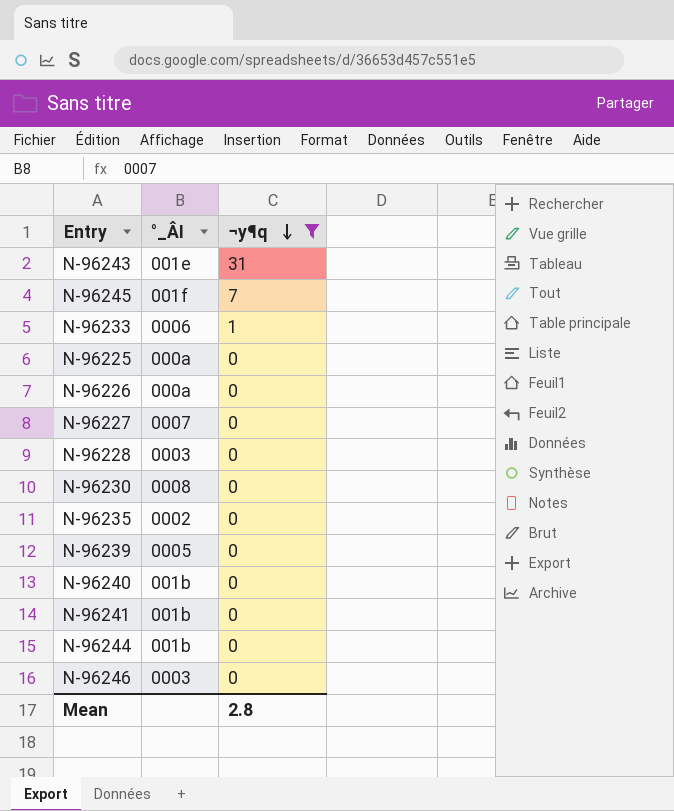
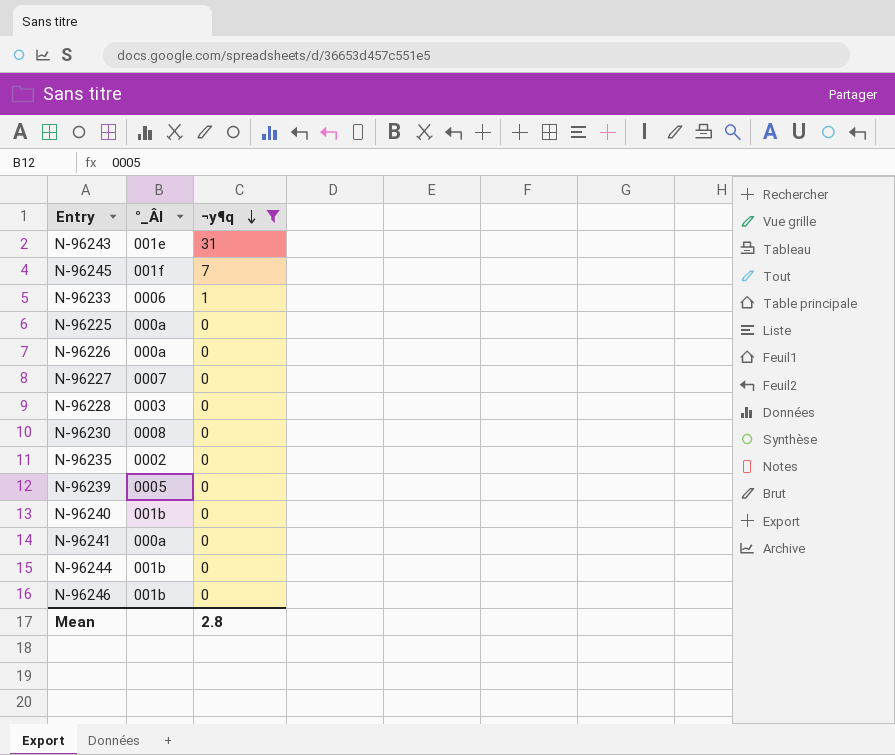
N-96241 | °_ÂI: 001b -> 000a
N-96246 | °_ÂI: 0003 -> 001b

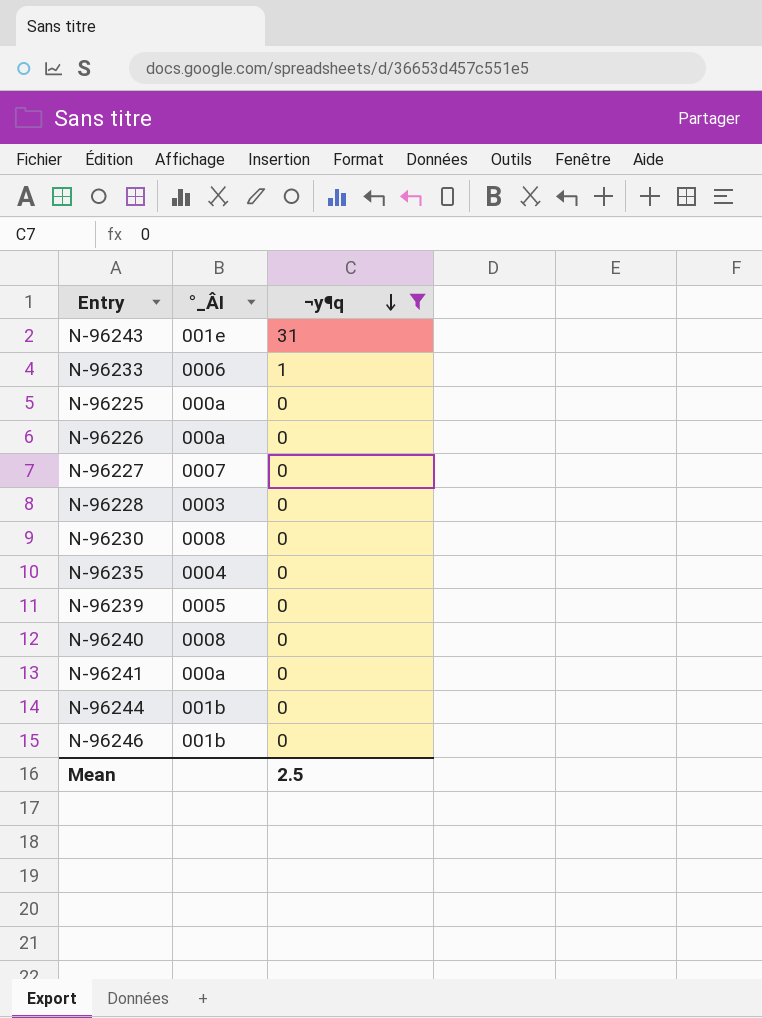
row N-96245: 001f | 7 -> none
N-96235 | °_ÂI: 0002 -> 0004
N-96240 | °_ÂI: 001b -> 0008
Mean | ¬y¶q: 2.8 -> 2.5

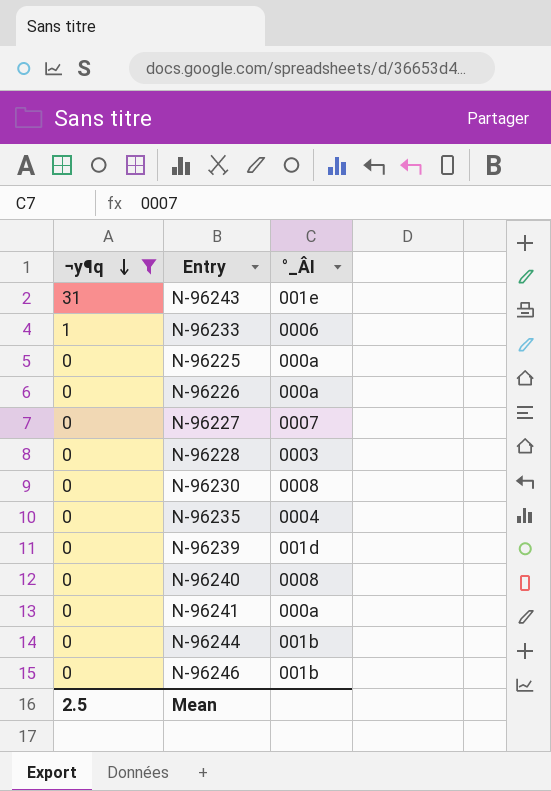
column ¬y¶q | position: 3 -> 1
N-96239 | °_ÂI: 0005 -> 001d

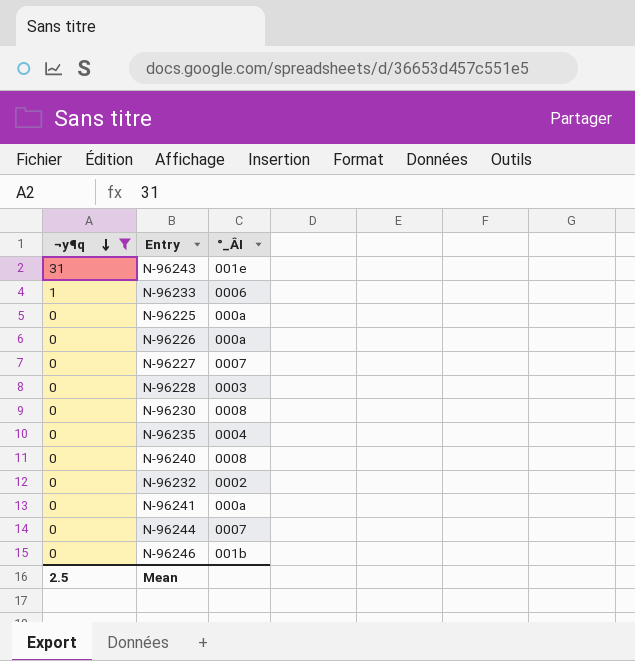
row N-96239: 0 | 001d -> none
row N-96232: none -> 0 | 0002
N-96244 | °_ÂI: 001b -> 0007

